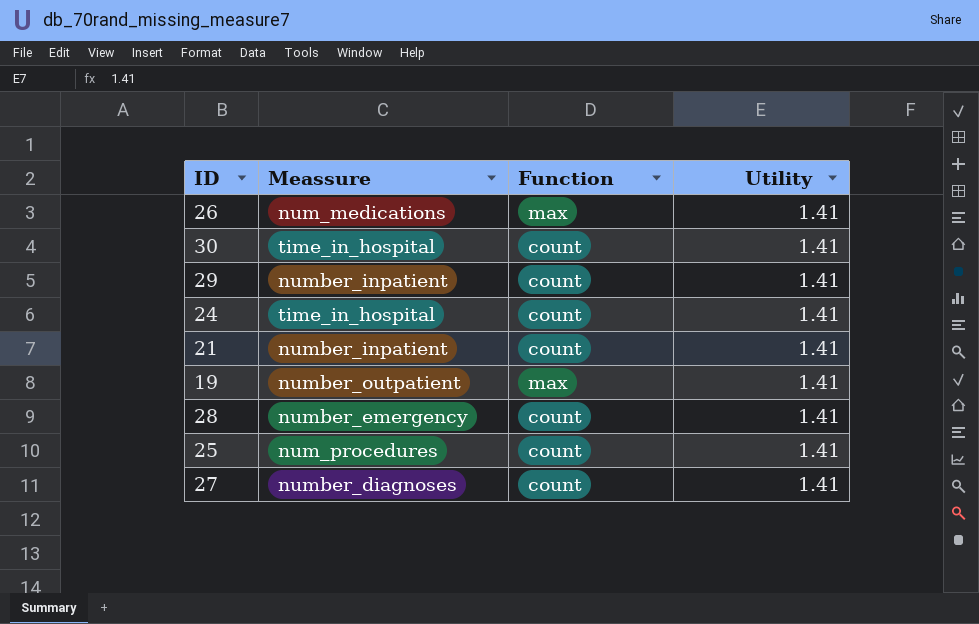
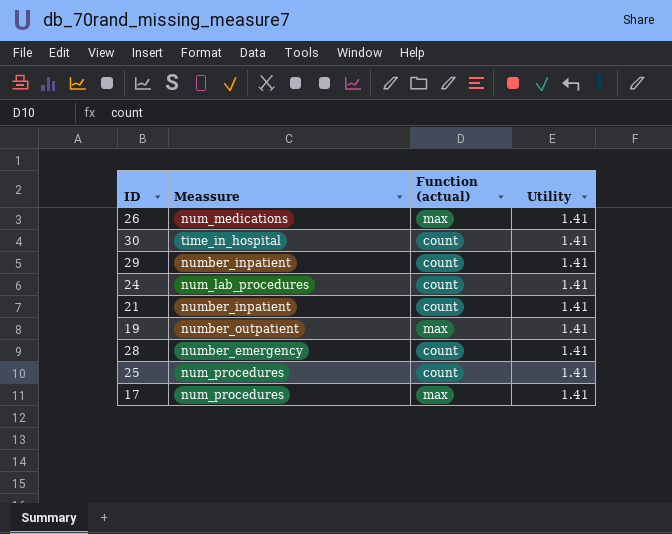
column name: Function -> Function (actual)
row 27: number_diagnoses | count | 1.41 -> none
24 | Meassure: time_in_hospital -> num_lab_procedures
row 17: none -> num_procedures | max | 1.41

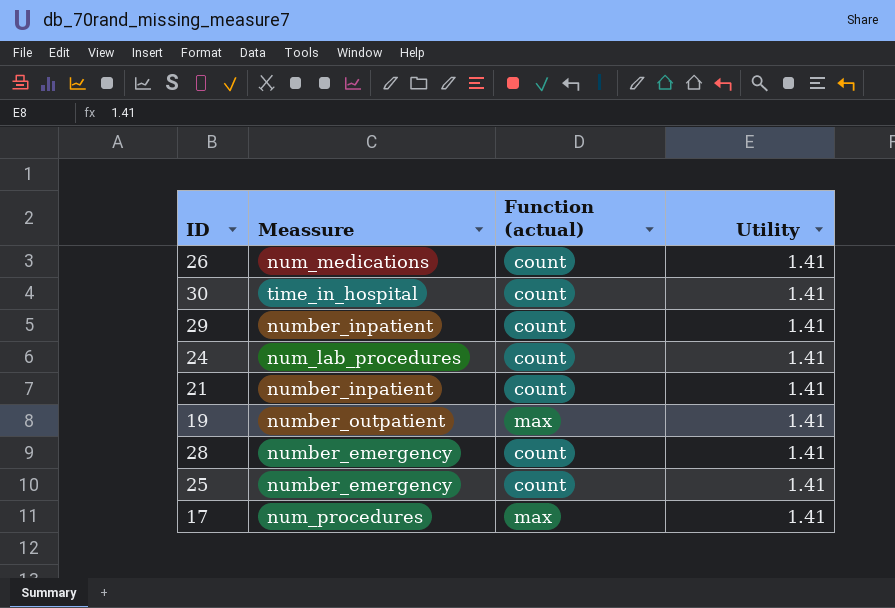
26 | Function (actual): max -> count
25 | Meassure: num_procedures -> number_emergency

